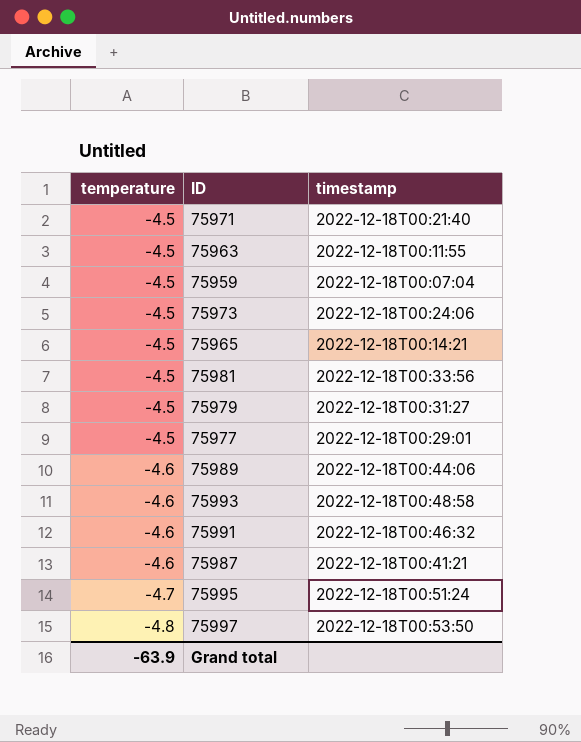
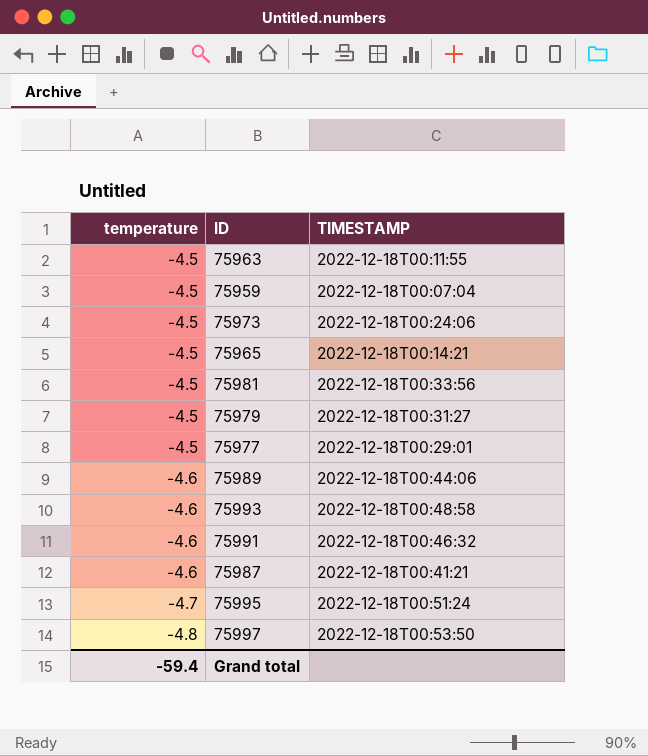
column name: timestamp -> TIMESTAMP
row 75971: -4.5 | 2022-12-18T00:21:40 -> none
Grand total | temperature: -63.9 -> -59.4

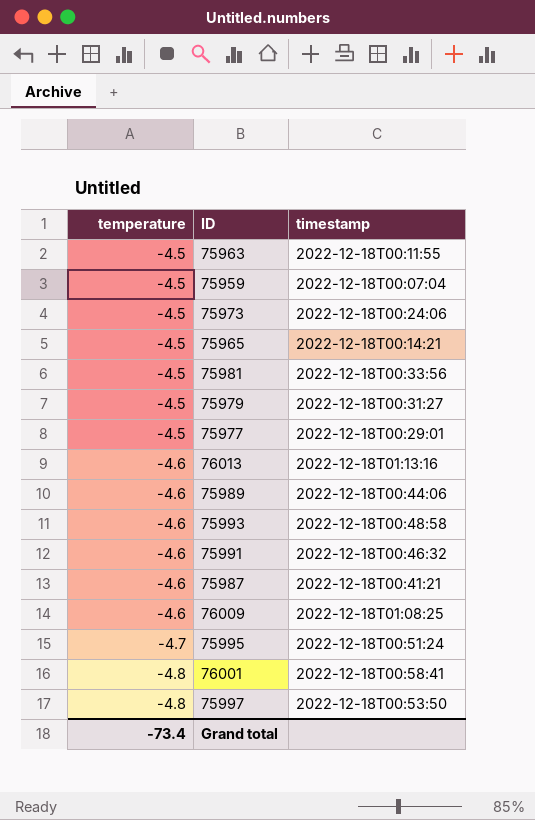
column name: TIMESTAMP -> timestamp
row 76013: none -> -4.6 | 2022-12-18T01:13:16
row 76009: none -> -4.6 | 2022-12-18T01:08:25
row 76001: none -> -4.8 | 2022-12-18T00:58:41
Grand total | temperature: -59.4 -> -73.4

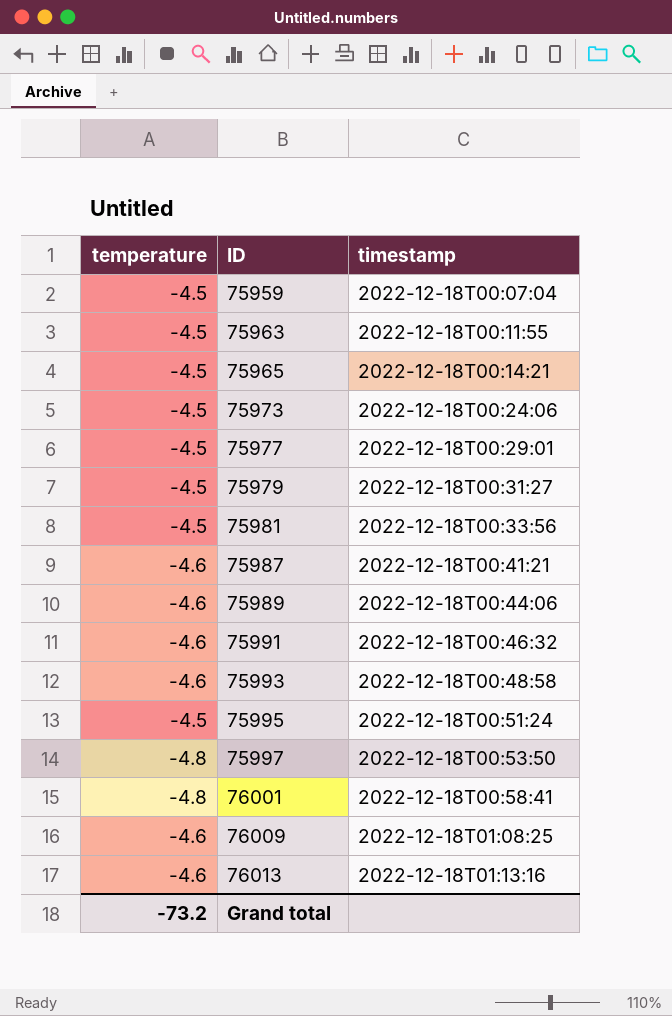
row order: temperature descending -> ID ascending
75995 | temperature: -4.7 -> -4.5
Grand total | temperature: -73.4 -> -73.2

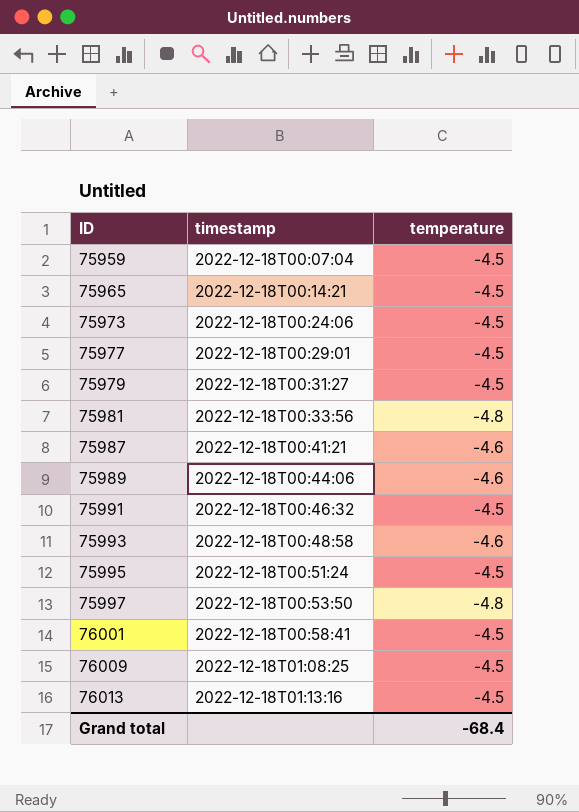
column temperature | position: 1 -> 3
row 75963: -4.5 | 2022-12-18T00:11:55 -> none
75981 | temperature: -4.5 -> -4.8
75991 | temperature: -4.6 -> -4.5
76001 | temperature: -4.8 -> -4.5
76009 | temperature: -4.6 -> -4.5
76013 | temperature: -4.6 -> -4.5
Grand total | temperature: -73.2 -> -68.4

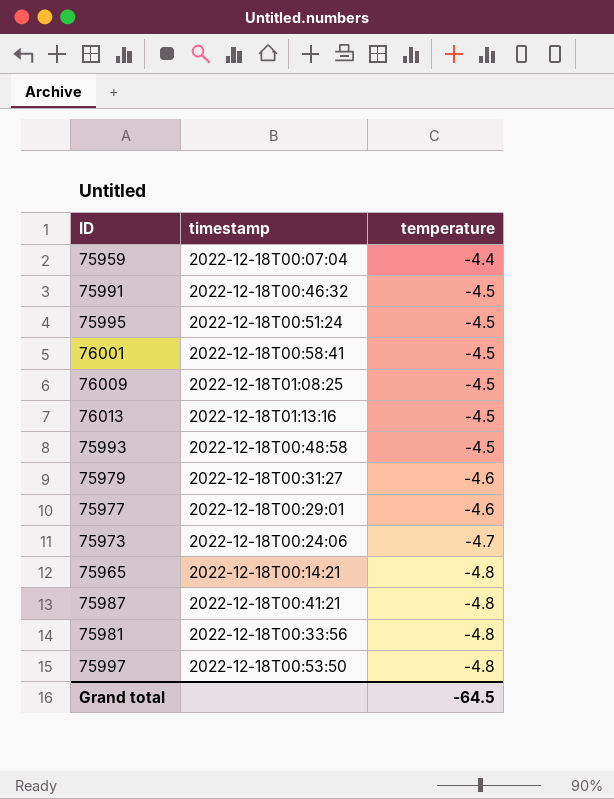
row order: ID ascending -> temperature descending
row 75989: 2022-12-18T00:44:06 | -4.6 -> none
75959 | temperature: -4.5 -> -4.4
75993 | temperature: -4.6 -> -4.5
75979 | temperature: -4.5 -> -4.6
75977 | temperature: -4.5 -> -4.6
75973 | temperature: -4.5 -> -4.7
75965 | temperature: -4.5 -> -4.8
75987 | temperature: -4.6 -> -4.8
Grand total | temperature: -68.4 -> -64.5

